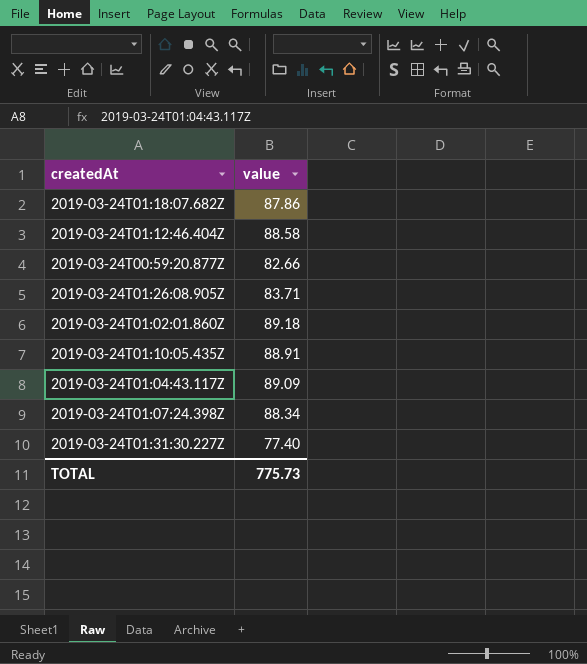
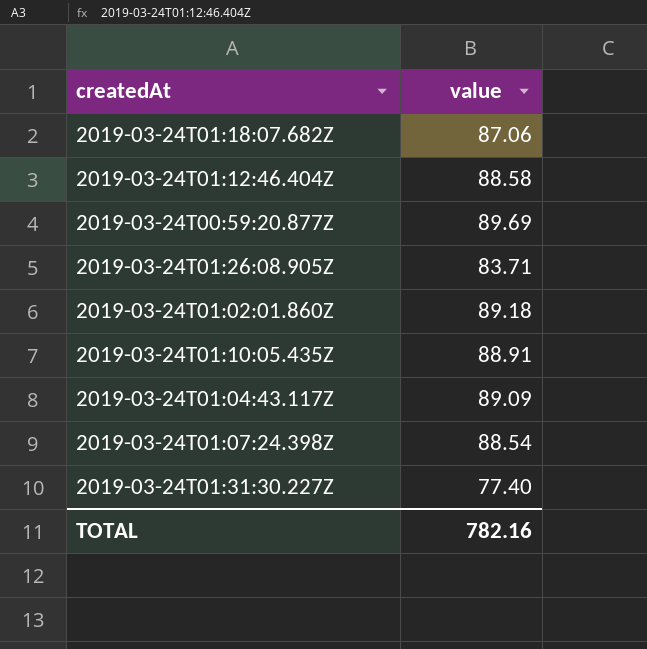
2019-03-24T01:18:07.682Z | value: 87.86 -> 87.06
2019-03-24T00:59:20.877Z | value: 82.66 -> 89.69
2019-03-24T01:07:24.398Z | value: 88.34 -> 88.54
TOTAL | value: 775.73 -> 782.16

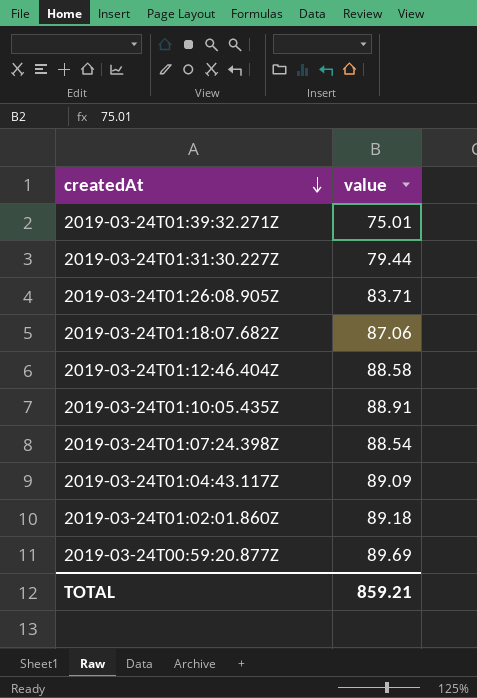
row order: none -> createdAt descending
row 2019-03-24T01:39:32.271Z: none -> 75.01
2019-03-24T01:31:30.227Z | value: 77.40 -> 79.44
TOTAL | value: 782.16 -> 859.21

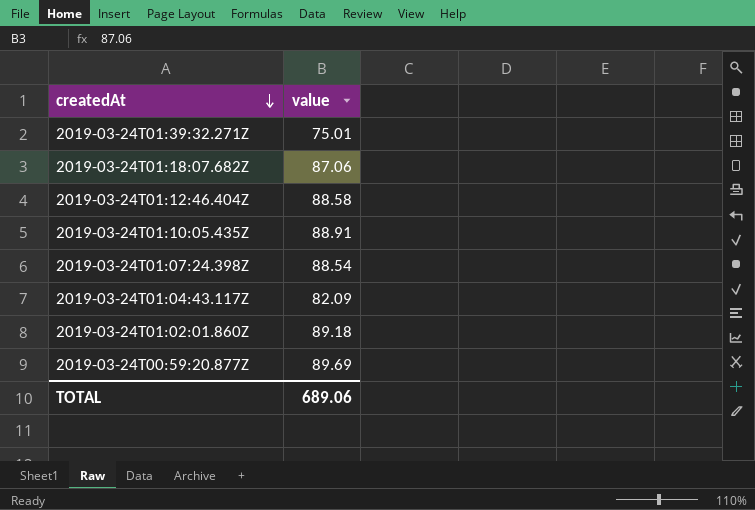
row 2019-03-24T01:31:30.227Z: 79.44 -> none
row 2019-03-24T01:26:08.905Z: 83.71 -> none
2019-03-24T01:04:43.117Z | value: 89.09 -> 82.09
TOTAL | value: 859.21 -> 689.06

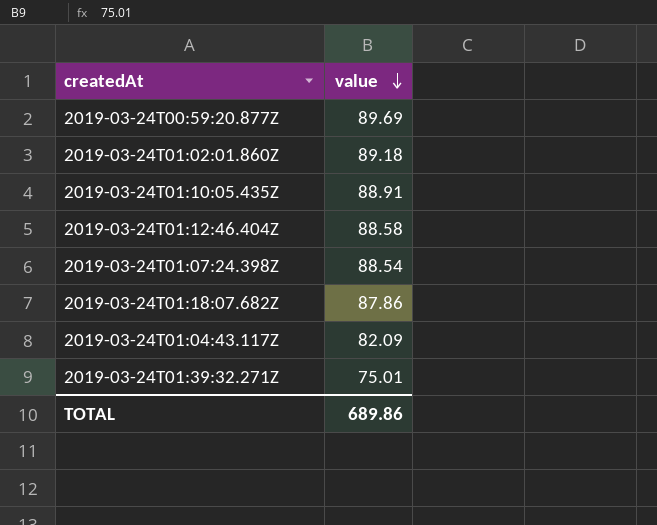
row order: createdAt descending -> value descending
2019-03-24T01:18:07.682Z | value: 87.06 -> 87.86
TOTAL | value: 689.06 -> 689.86

